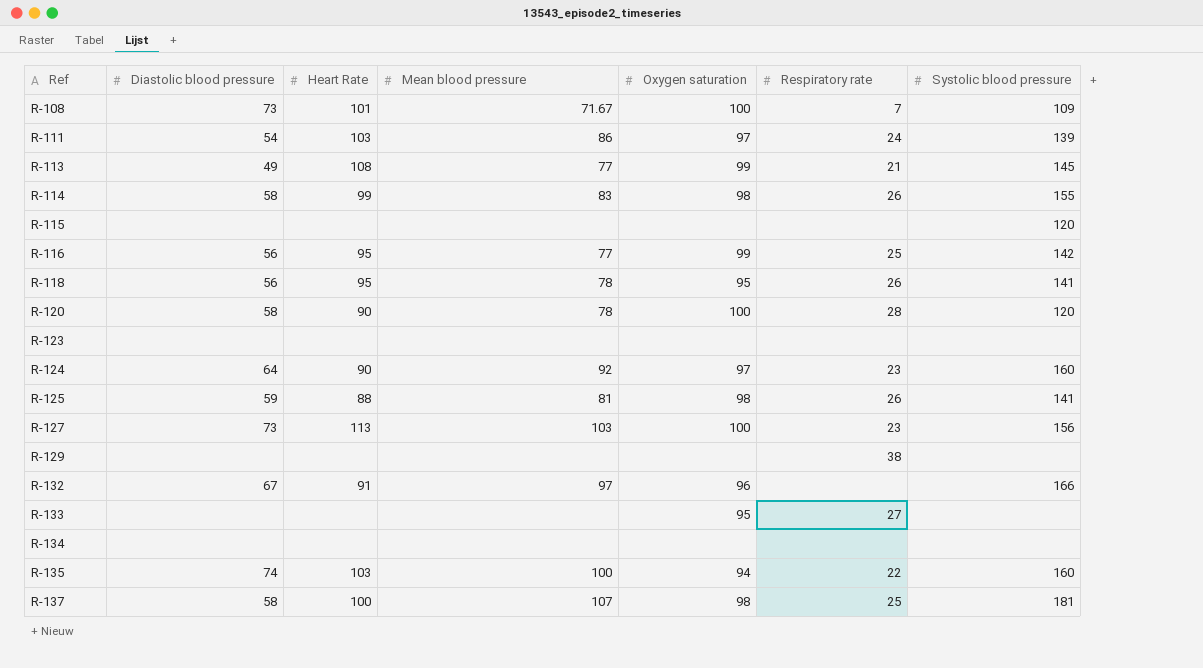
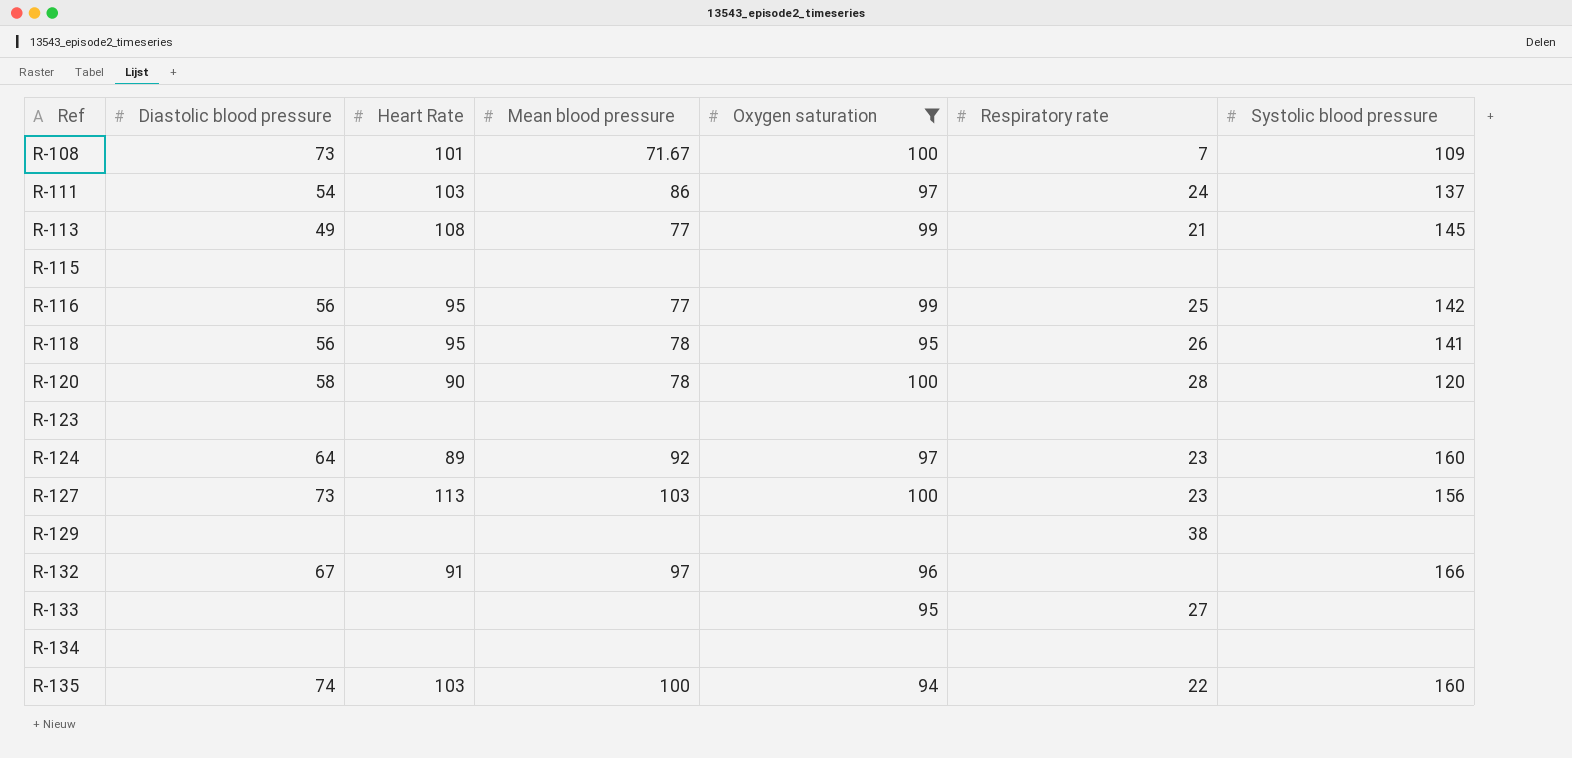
filter: none -> Oxygen saturation != 98
R-111 | Systolic blood pressure: 139 -> 137
R-115 | Systolic blood pressure: 120 -> none
R-124 | Heart Rate: 90 -> 89

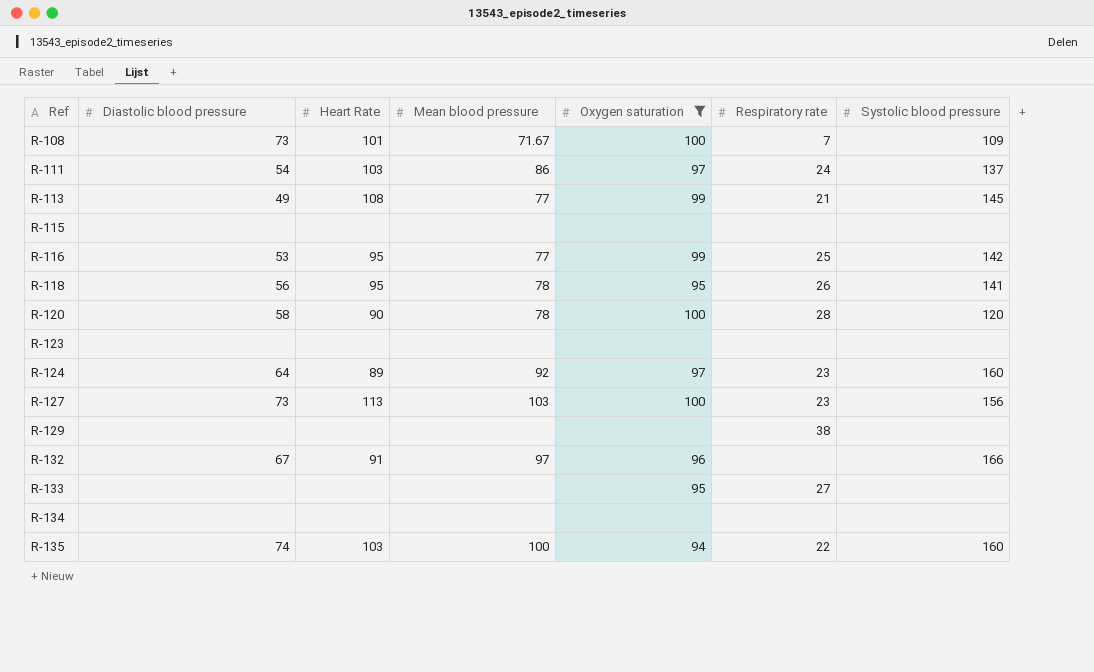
R-116 | Diastolic blood pressure: 56 -> 53

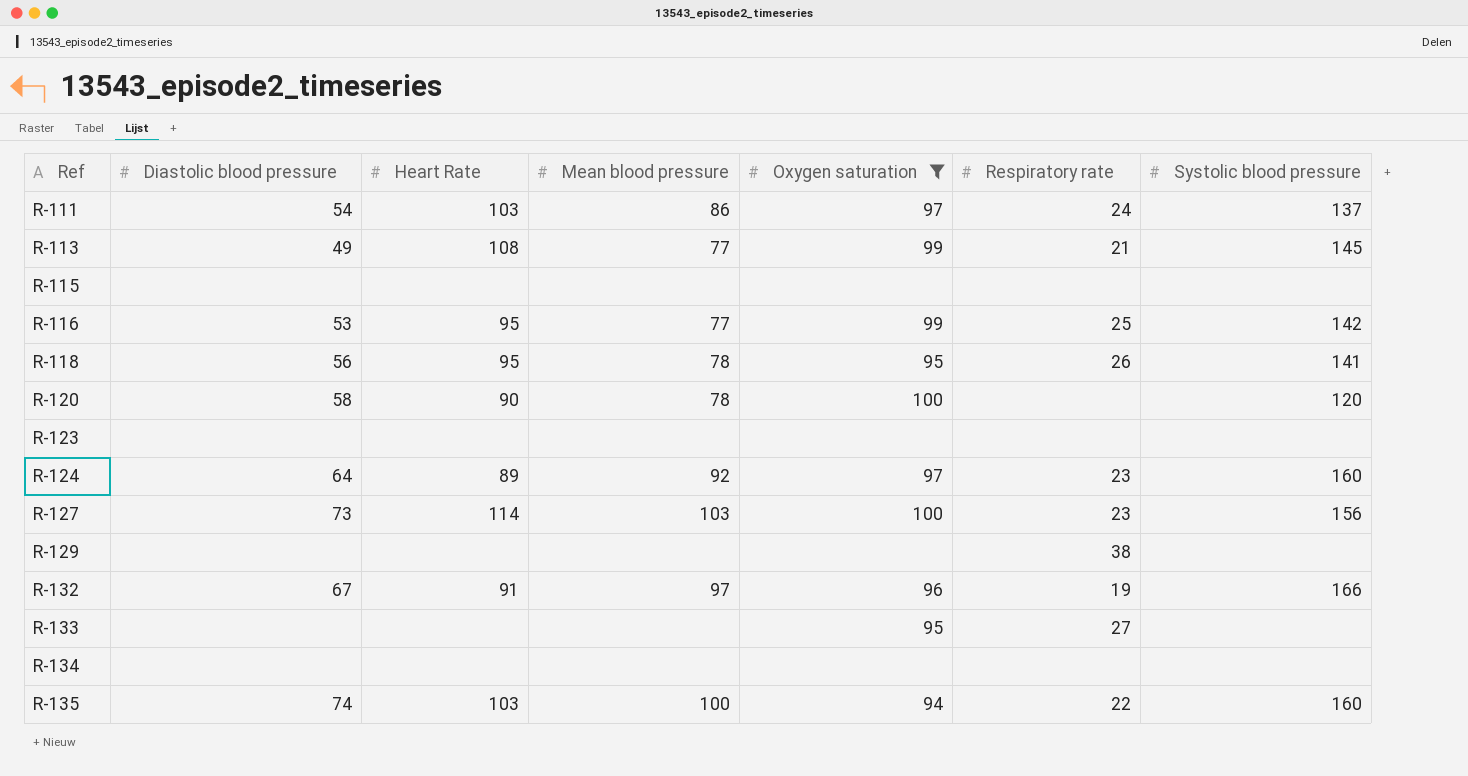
row R-108: 73 | 101 | 71.67 | 100 | 7 | 109 -> none
R-120 | Respiratory rate: 28 -> none
R-127 | Heart Rate: 113 -> 114
R-132 | Respiratory rate: none -> 19

